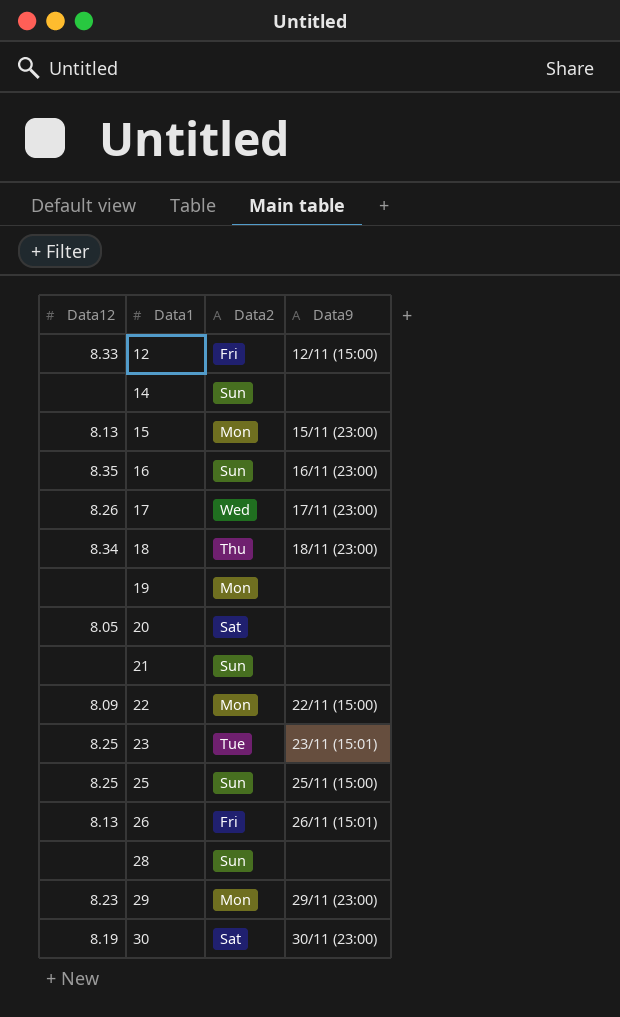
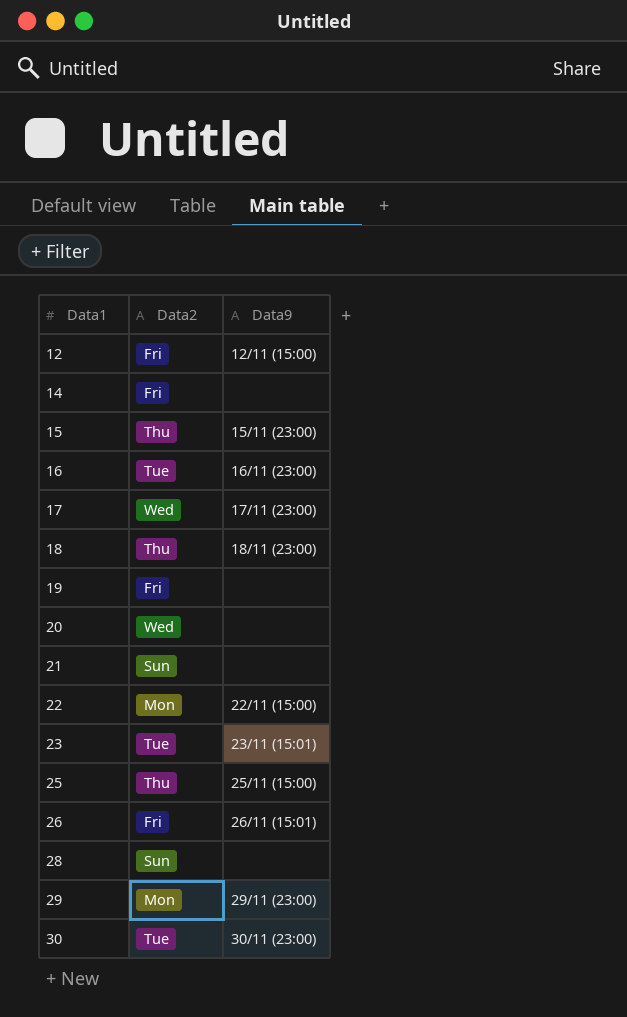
column Data12 | position: 1 -> none
14 | Data2: Sun -> Fri
15 | Data2: Mon -> Thu
16 | Data2: Sun -> Tue
19 | Data2: Mon -> Fri
20 | Data2: Sat -> Wed
25 | Data2: Sun -> Thu
30 | Data2: Sat -> Tue

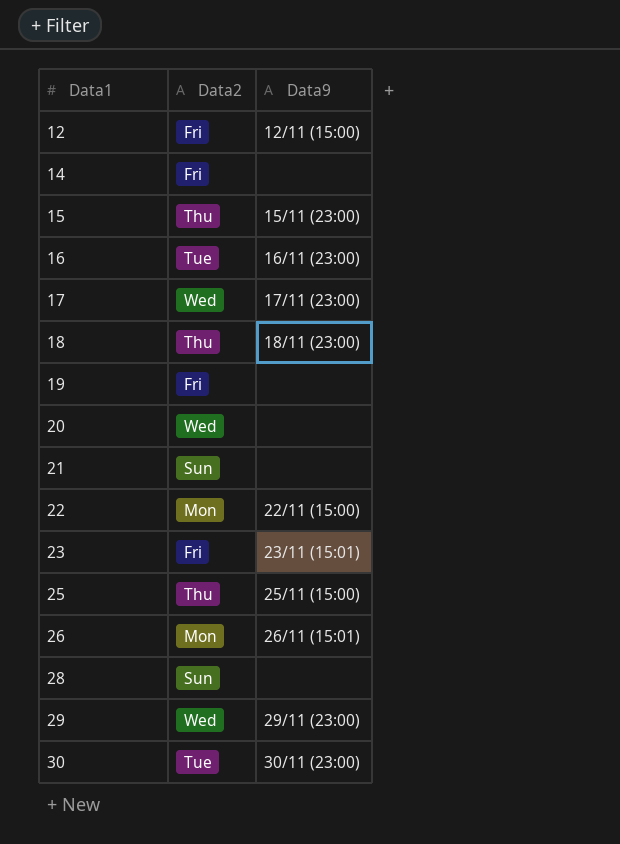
23 | Data2: Tue -> Fri
26 | Data2: Fri -> Mon
29 | Data2: Mon -> Wed

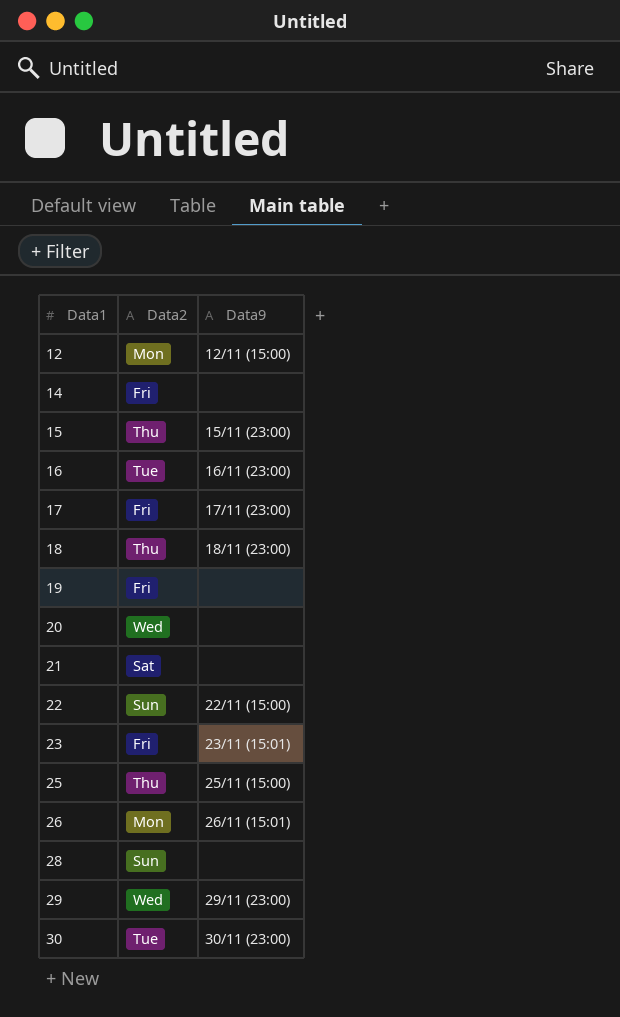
12 | Data2: Fri -> Mon
17 | Data2: Wed -> Fri
21 | Data2: Sun -> Sat
22 | Data2: Mon -> Sun

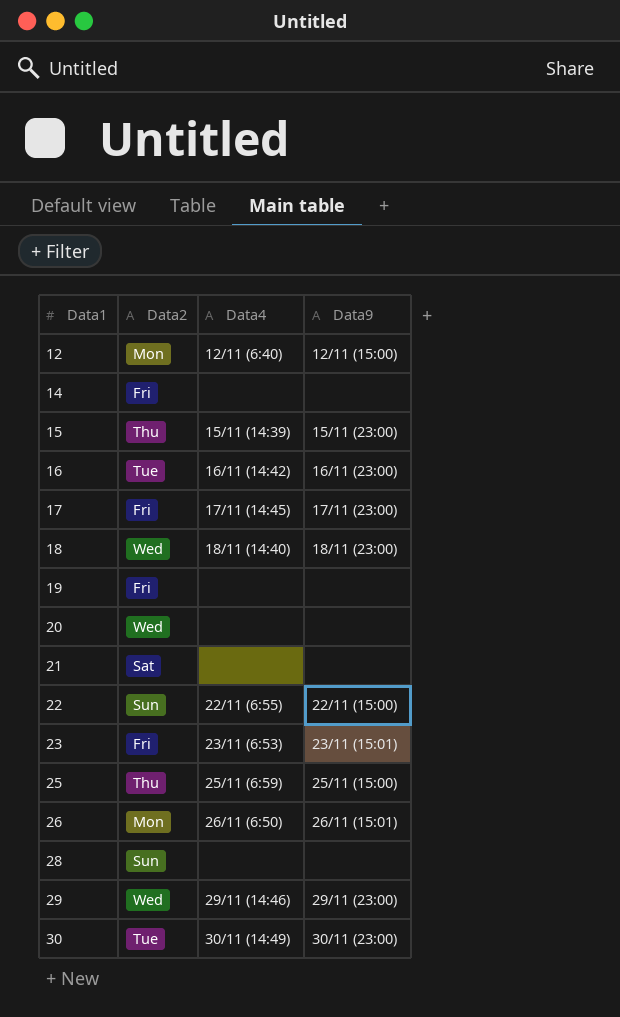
column Data4 | position: none -> 3
18 | Data2: Thu -> Wed

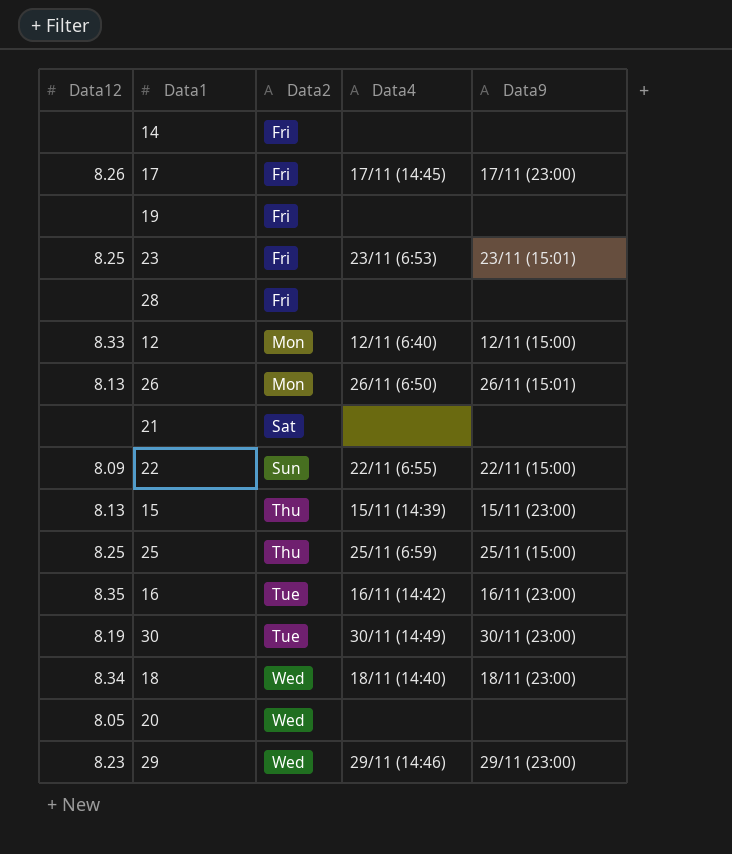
row order: Data1 ascending -> Data2 ascending
column Data12 | position: none -> 1
28 | Data2: Sun -> Fri

